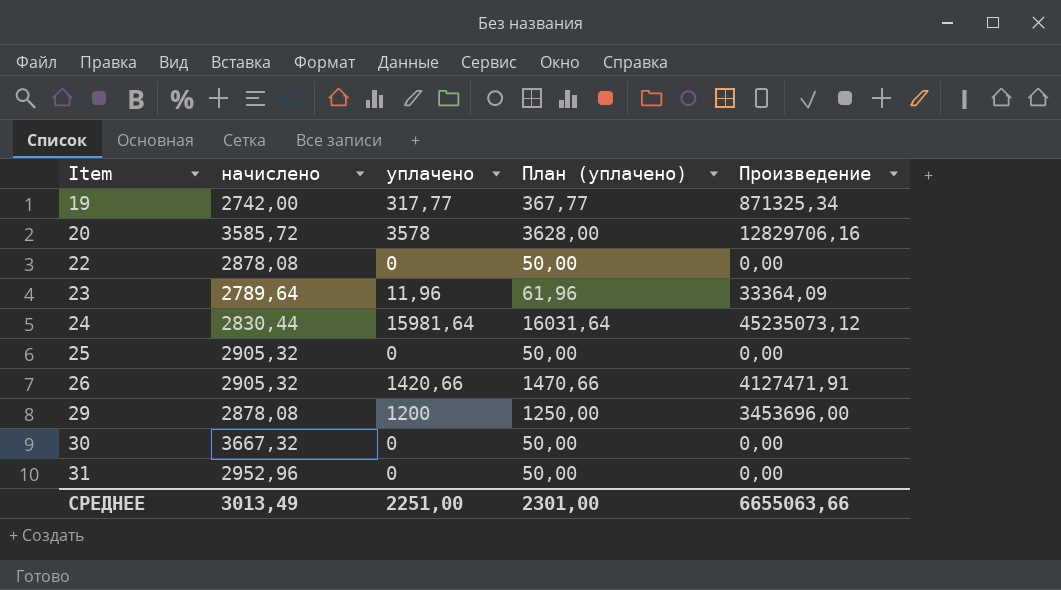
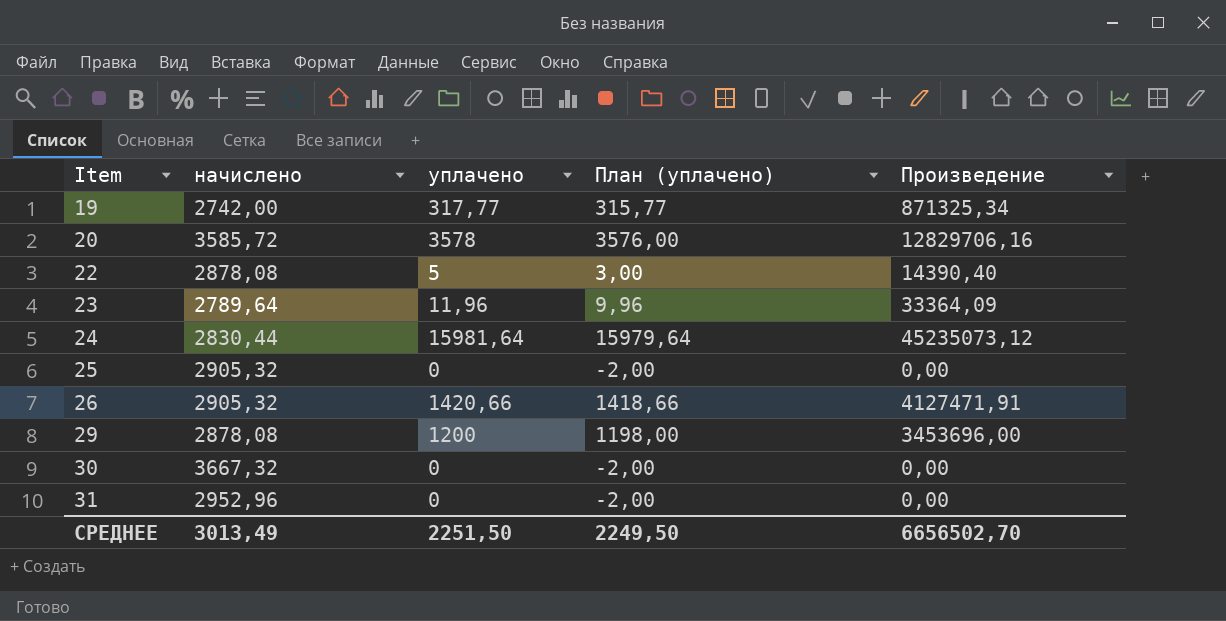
column План (уплачено) | formula: [уплачено] + 50 -> [уплачено] - 2
22 | уплачено: 0 -> 5
22 | Произведение: 0,00 -> 14390,40
СРЕДНЕЕ | уплачено: 2251,00 -> 2251,50
СРЕДНЕЕ | План (уплачено): 2301,00 -> 2249,50
СРЕДНЕЕ | Произведение: 6655063,66 -> 6656502,70

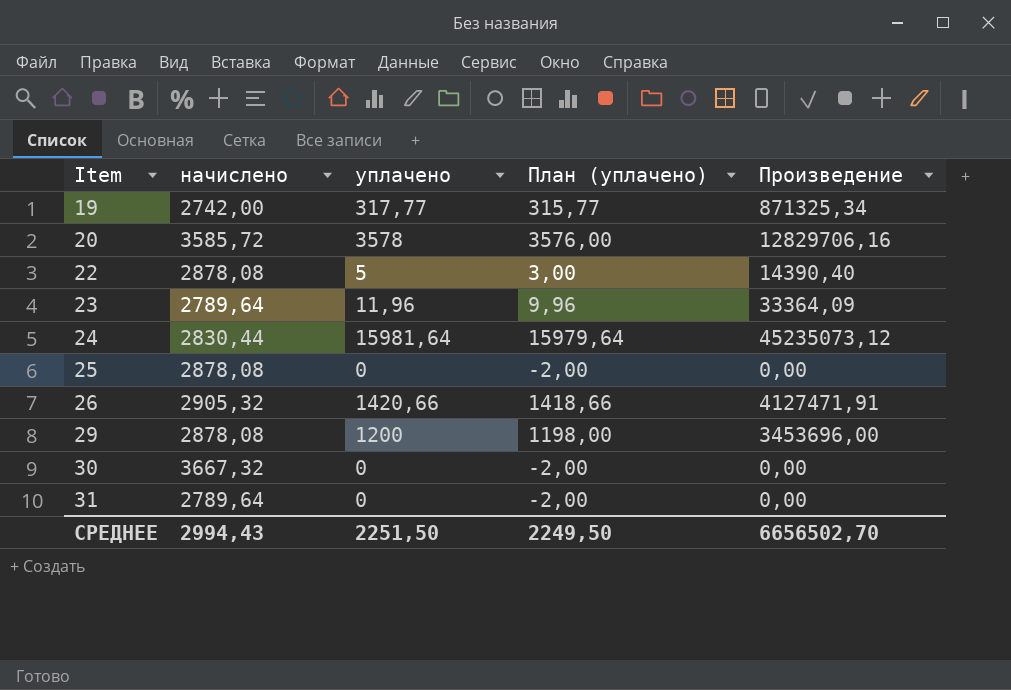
25 | начислено: 2905,32 -> 2878,08
31 | начислено: 2952,96 -> 2789,64
СРЕДНЕЕ | начислено: 3013,49 -> 2994,43

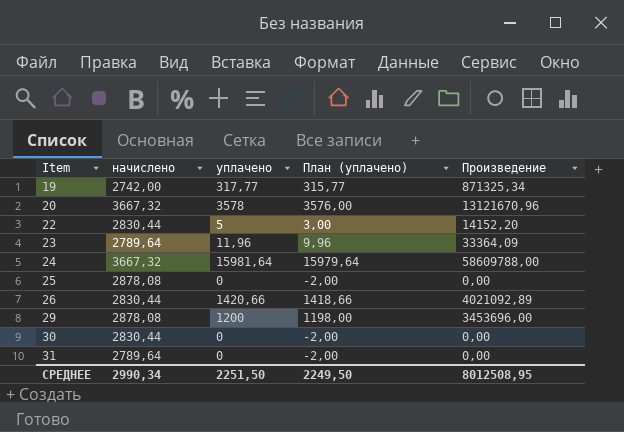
20 | начислено: 3585,72 -> 3667,32
20 | Произведение: 12829706,16 -> 13121670,96
22 | начислено: 2878,08 -> 2830,44
22 | Произведение: 14390,40 -> 14152,20
24 | начислено: 2830,44 -> 3667,32
24 | Произведение: 45235073,12 -> 58609788,00
26 | начислено: 2905,32 -> 2830,44
26 | Произведение: 4127471,91 -> 4021092,89
30 | начислено: 3667,32 -> 2830,44
СРЕДНЕЕ | начислено: 2994,43 -> 2990,34
СРЕДНЕЕ | Произведение: 6656502,70 -> 8012508,95

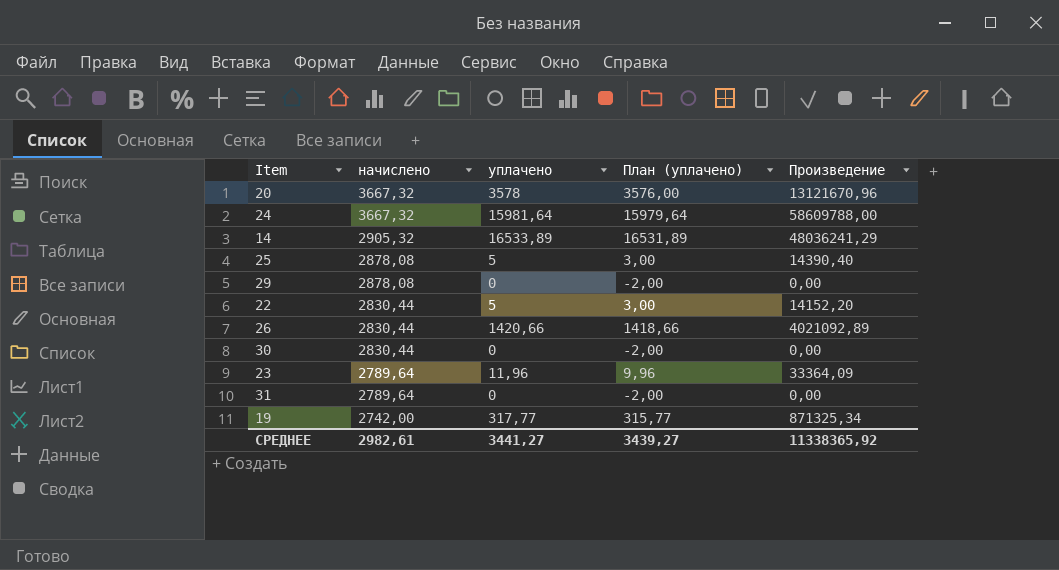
row order: Item ascending -> начислено descending
row 14: none -> 2905,32 | 16533,89 | 16531,89 | 48036241,29
25 | уплачено: 0 -> 5
25 | План (уплачено): -2,00 -> 3,00
25 | Произведение: 0,00 -> 14390,40
29 | уплачено: 1200 -> 0
29 | План (уплачено): 1198,00 -> -2,00
29 | Произведение: 3453696,00 -> 0,00
СРЕДНЕЕ | начислено: 2990,34 -> 2982,61
СРЕДНЕЕ | уплачено: 2251,50 -> 3441,27
СРЕДНЕЕ | План (уплачено): 2249,50 -> 3439,27
СРЕДНЕЕ | Произведение: 8012508,95 -> 11338365,92

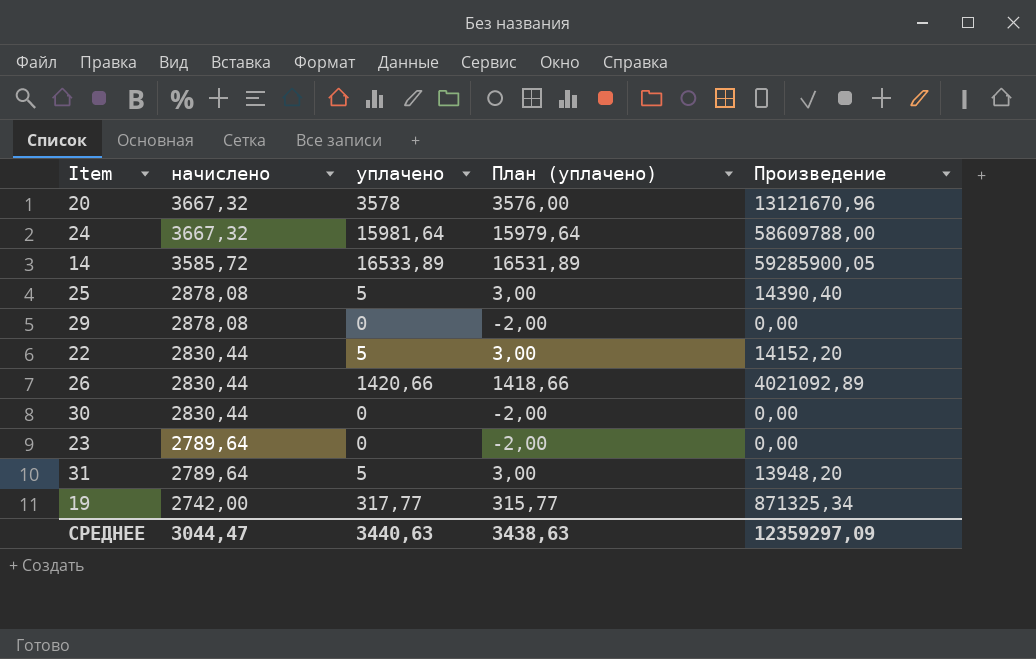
14 | начислено: 2905,32 -> 3585,72
14 | Произведение: 48036241,29 -> 59285900,05
23 | уплачено: 11,96 -> 0
23 | План (уплачено): 9,96 -> -2,00
23 | Произведение: 33364,09 -> 0,00
31 | уплачено: 0 -> 5
31 | План (уплачено): -2,00 -> 3,00
31 | Произведение: 0,00 -> 13948,20
СРЕДНЕЕ | начислено: 2982,61 -> 3044,47
СРЕДНЕЕ | уплачено: 3441,27 -> 3440,63
СРЕДНЕЕ | План (уплачено): 3439,27 -> 3438,63
СРЕДНЕЕ | Произведение: 11338365,92 -> 12359297,09

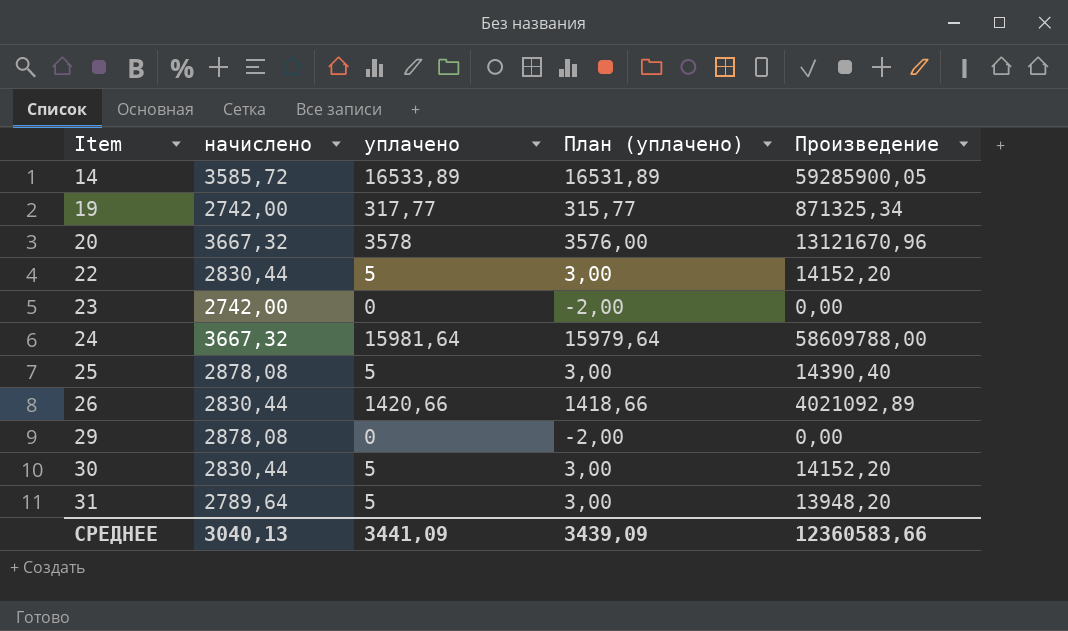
row order: начислено descending -> Item ascending
23 | начислено: 2789,64 -> 2742,00
30 | уплачено: 0 -> 5
30 | План (уплачено): -2,00 -> 3,00
30 | Произведение: 0,00 -> 14152,20
СРЕДНЕЕ | начислено: 3044,47 -> 3040,13
СРЕДНЕЕ | уплачено: 3440,63 -> 3441,09
СРЕДНЕЕ | План (уплачено): 3438,63 -> 3439,09
СРЕДНЕЕ | Произведение: 12359297,09 -> 12360583,66

